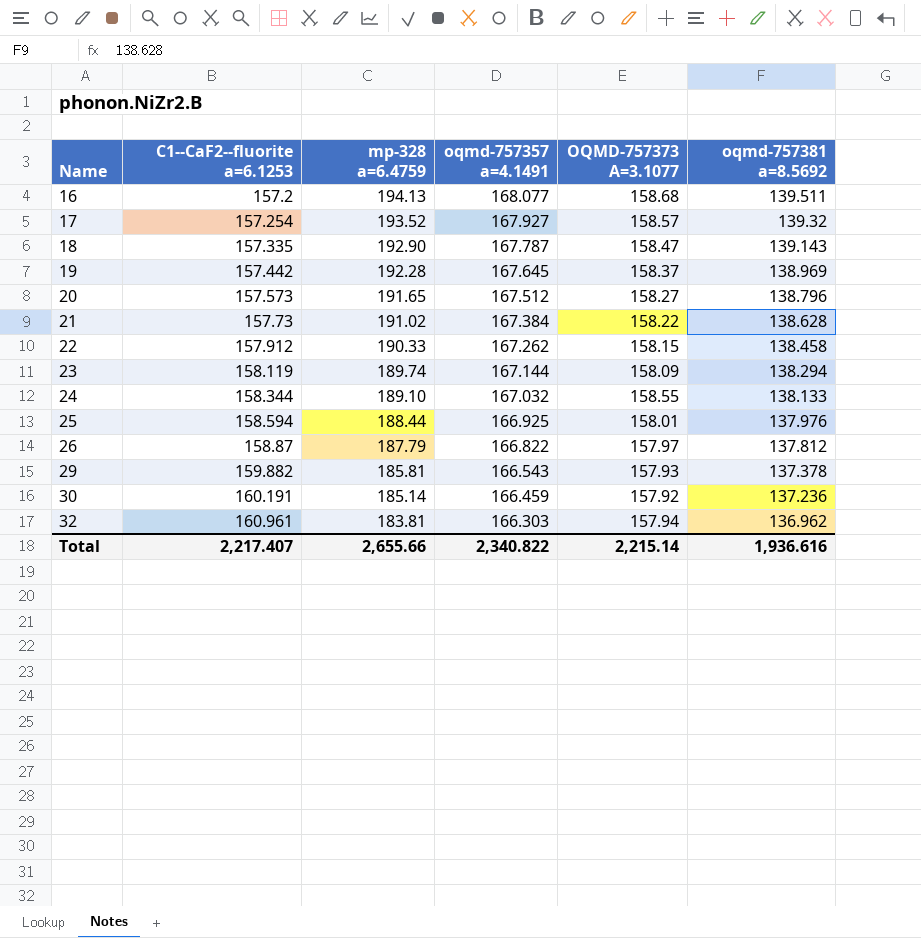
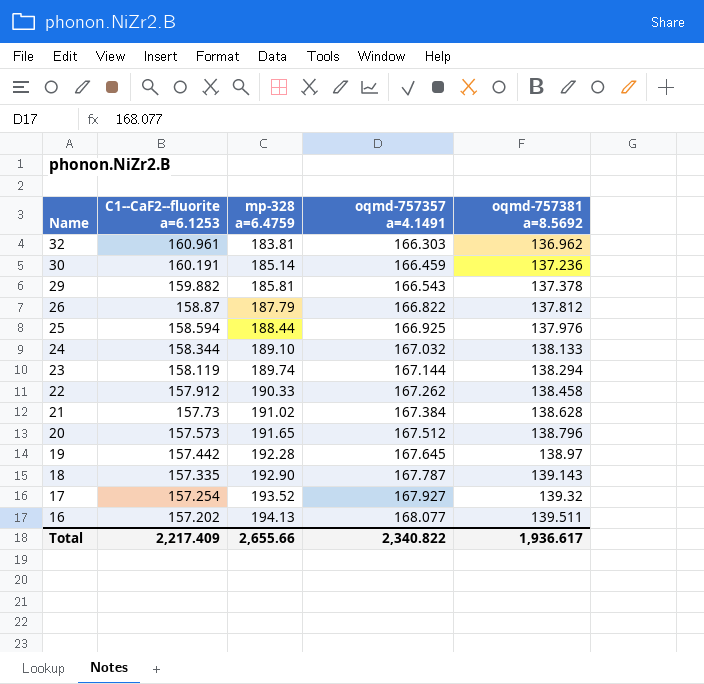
row order: Name ascending -> Name descending
column OQMD-757373 A=3.1077 | position: 5 -> none
19 | oqmd-757381 a=8.5692: 138.969 -> 138.97
16 | C1--CaF2--fluorite a=6.1253: 157.2 -> 157.202
Total | C1--CaF2--fluorite a=6.1253: 2,217.407 -> 2,217.409
Total | oqmd-757381 a=8.5692: 1,936.616 -> 1,936.617

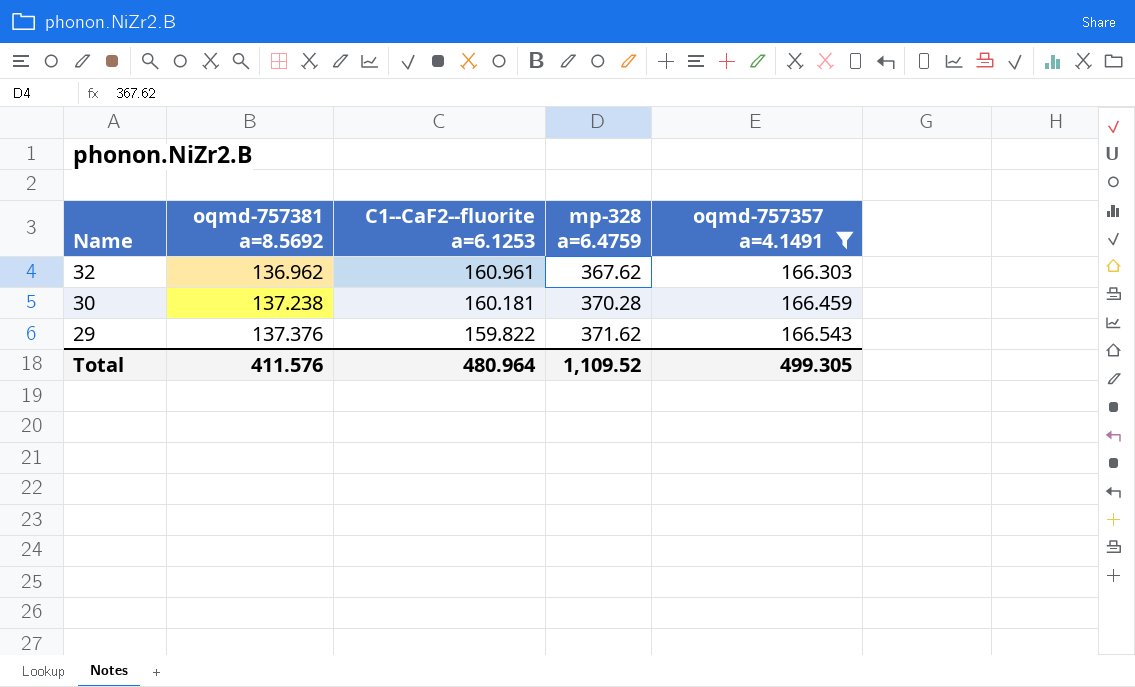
filter: none -> oqmd-757357 a=4.1491 <= 166.543
column oqmd-757381 a=8.5692 | position: 5 -> 2
32 | mp-328 a=6.4759: 183.81 -> 367.62
30 | oqmd-757381 a=8.5692: 137.236 -> 137.238
30 | C1--CaF2--fluorite a=6.1253: 160.191 -> 160.181
30 | mp-328 a=6.4759: 185.14 -> 370.28
29 | oqmd-757381 a=8.5692: 137.378 -> 137.376
29 | C1--CaF2--fluorite a=6.1253: 159.882 -> 159.822
29 | mp-328 a=6.4759: 185.81 -> 371.62
Total | oqmd-757381 a=8.5692: 1,936.617 -> 411.576
Total | C1--CaF2--fluorite a=6.1253: 2,217.409 -> 480.964
Total | mp-328 a=6.4759: 2,655.66 -> 1,109.52
Total | oqmd-757357 a=4.1491: 2,340.822 -> 499.305

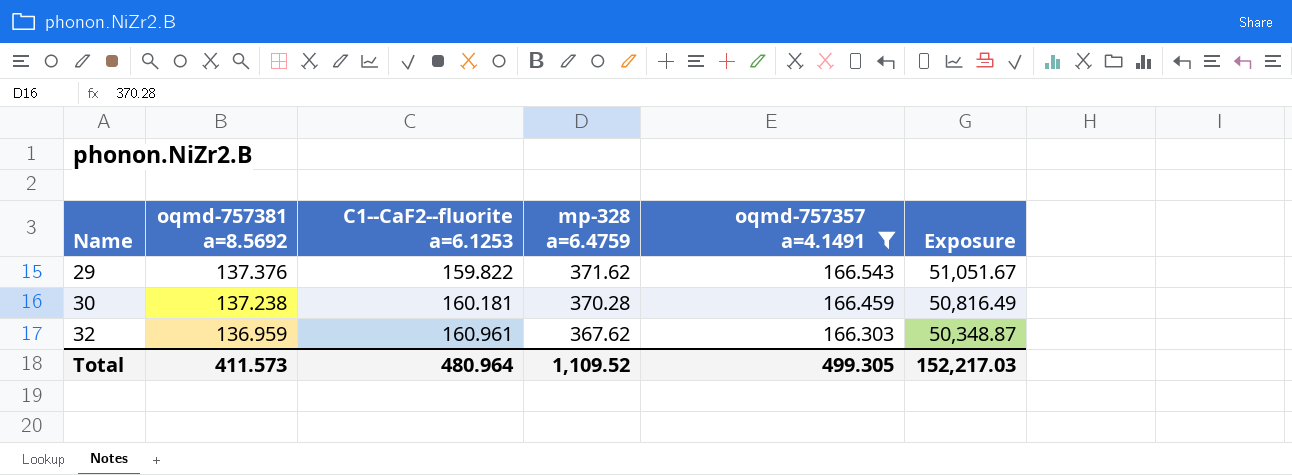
row order: Name descending -> Name ascending
column Exposure | formula: none -> [oqmd-757381 a=8.5692] * [mp-328 a=6.4759]
32 | oqmd-757381 a=8.5692: 136.962 -> 136.959
Total | oqmd-757381 a=8.5692: 411.576 -> 411.573

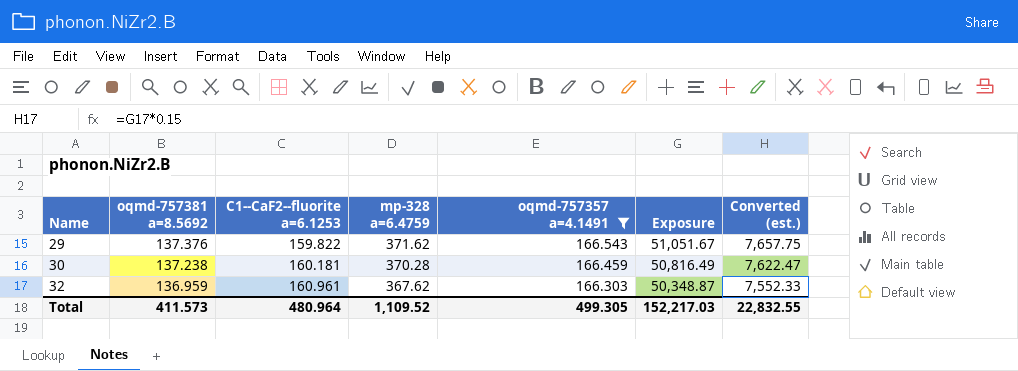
column Converted (est.) | formula: none -> [Exposure] * 0.15

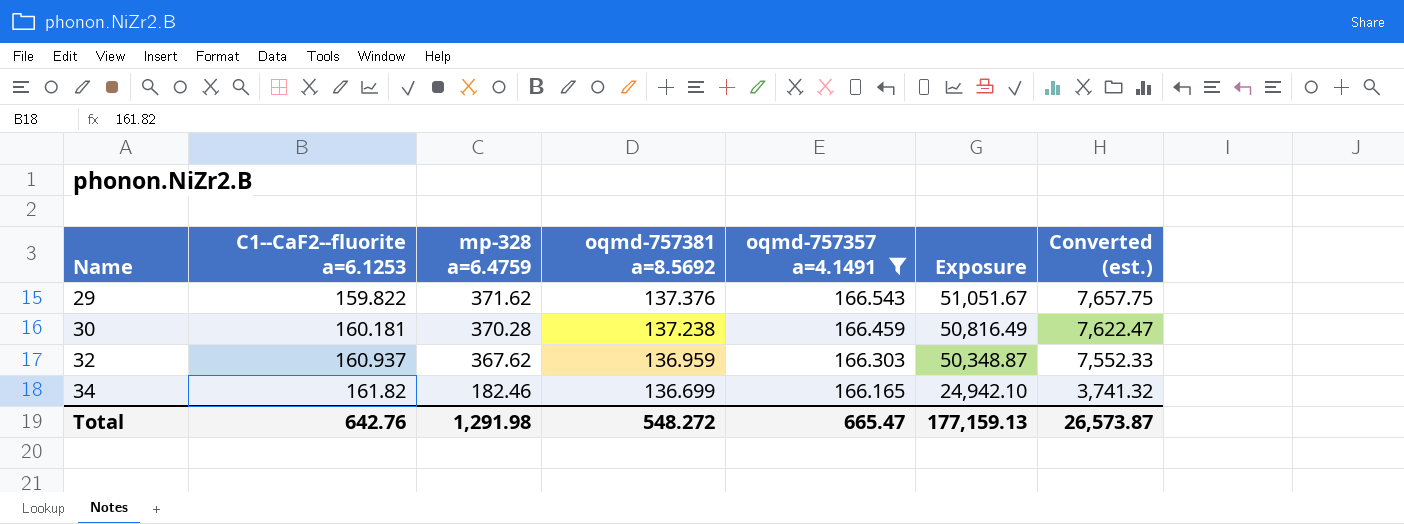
column oqmd-757381 a=8.5692 | position: 2 -> 4
32 | C1--CaF2--fluorite a=6.1253: 160.961 -> 160.937
row 34: none -> 161.82 | 182.46 | 136.699 | 166.165 | 24,942.10 | 3,741.32
Total | C1--CaF2--fluorite a=6.1253: 480.964 -> 642.76
Total | mp-328 a=6.4759: 1,109.52 -> 1,291.98
Total | oqmd-757381 a=8.5692: 411.573 -> 548.272
Total | oqmd-757357 a=4.1491: 499.305 -> 665.47
Total | Exposure: 152,217.03 -> 177,159.13
Total | Converted (est.): 22,832.55 -> 26,573.87

